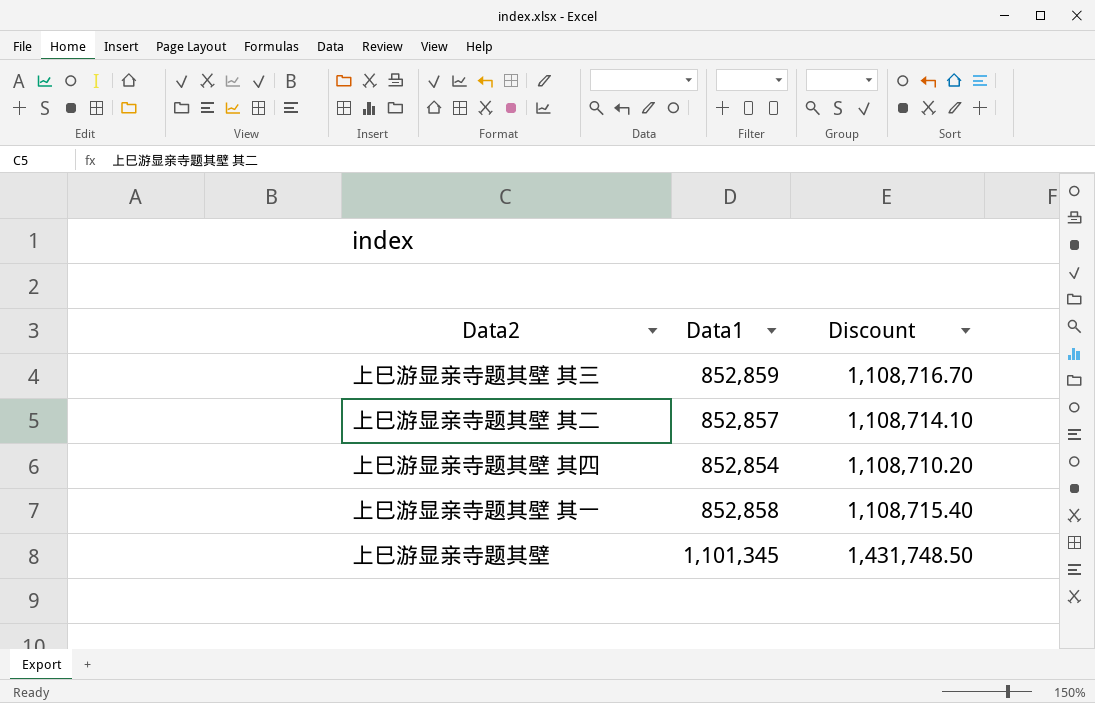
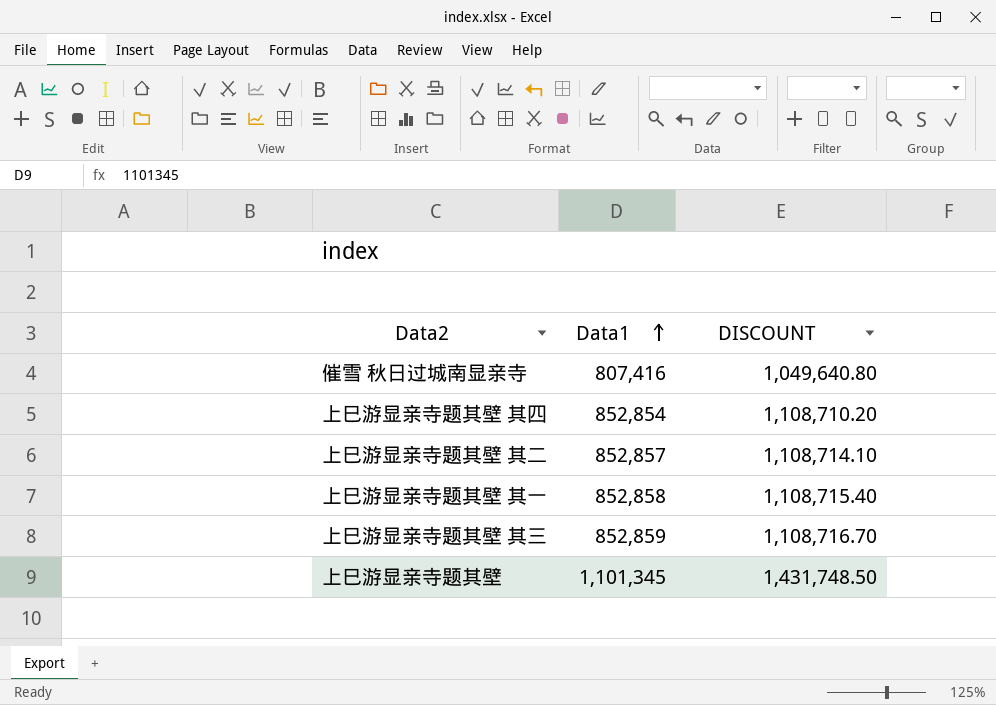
row order: none -> Data1 ascending
column name: Discount -> DISCOUNT
row 催雪 秋日过城南显亲寺: none -> 807,416 | 1,049,640.80

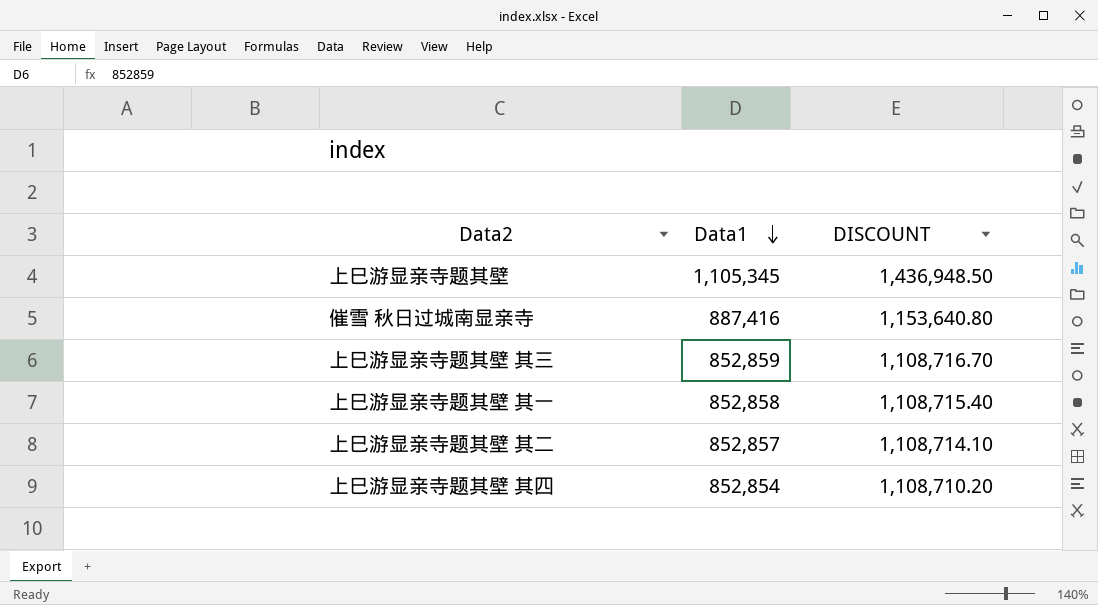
row order: Data1 ascending -> Data1 descending
上巳游显亲寺题其壁 | Data1: 1,101,345 -> 1,105,345
上巳游显亲寺题其壁 | DISCOUNT: 1,431,748.50 -> 1,436,948.50
催雪 秋日过城南显亲寺 | Data1: 807,416 -> 887,416
催雪 秋日过城南显亲寺 | DISCOUNT: 1,049,640.80 -> 1,153,640.80

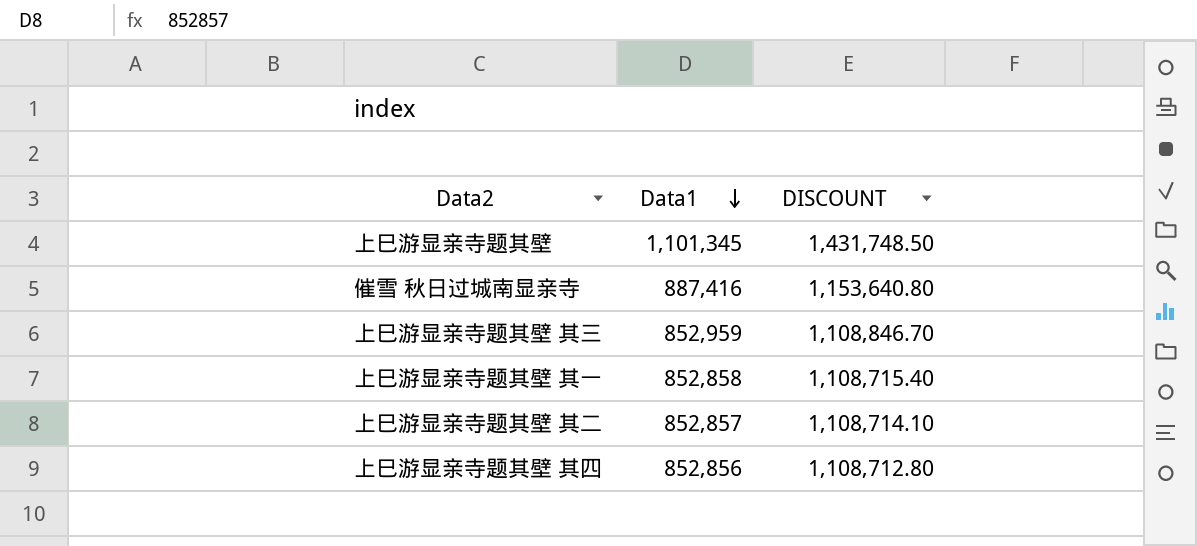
上巳游显亲寺题其壁 | Data1: 1,105,345 -> 1,101,345
上巳游显亲寺题其壁 | DISCOUNT: 1,436,948.50 -> 1,431,748.50
上巳游显亲寺题其壁 其三 | Data1: 852,859 -> 852,959
上巳游显亲寺题其壁 其三 | DISCOUNT: 1,108,716.70 -> 1,108,846.70
上巳游显亲寺题其壁 其四 | Data1: 852,854 -> 852,856
上巳游显亲寺题其壁 其四 | DISCOUNT: 1,108,710.20 -> 1,108,712.80

